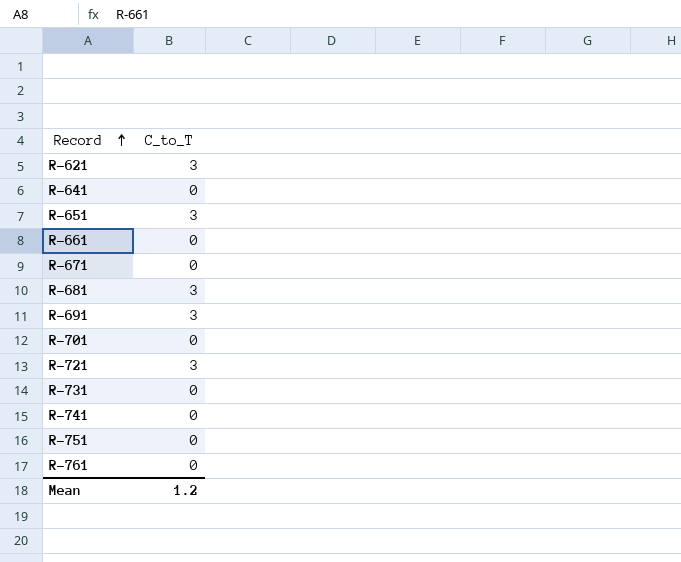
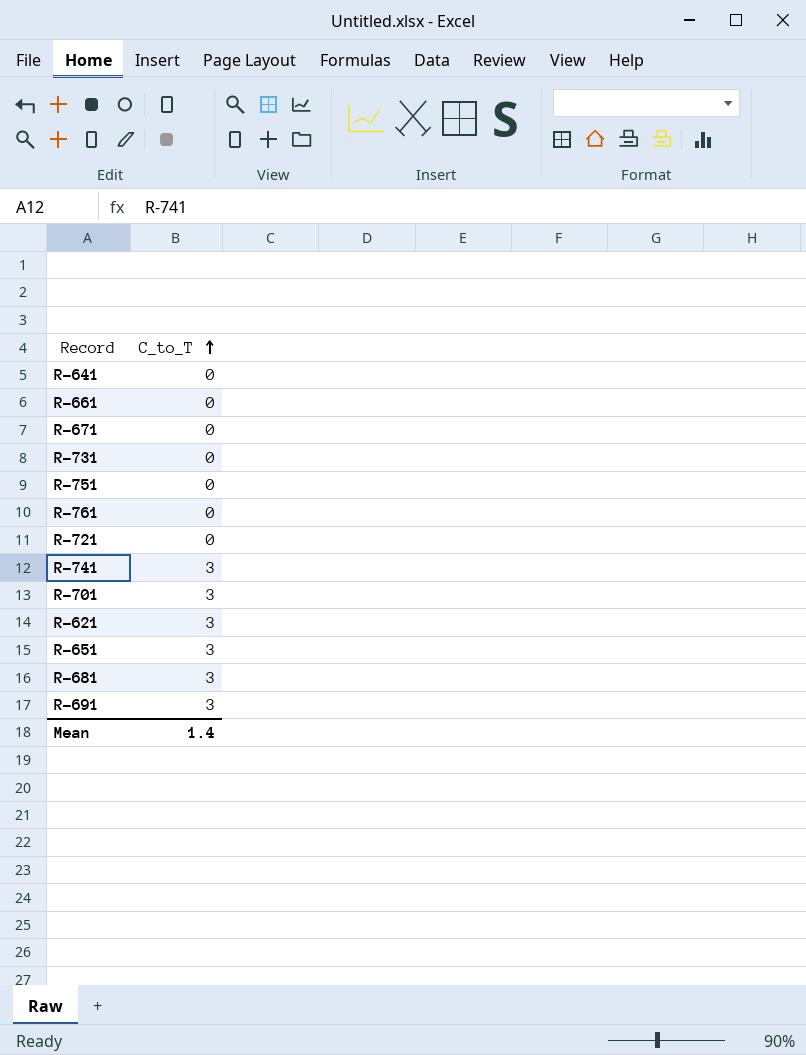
row order: Record ascending -> C_to_T ascending
R-721 | C_to_T: 3 -> 0
R-741 | C_to_T: 0 -> 3
R-701 | C_to_T: 0 -> 3
Mean | C_to_T: 1.2 -> 1.4

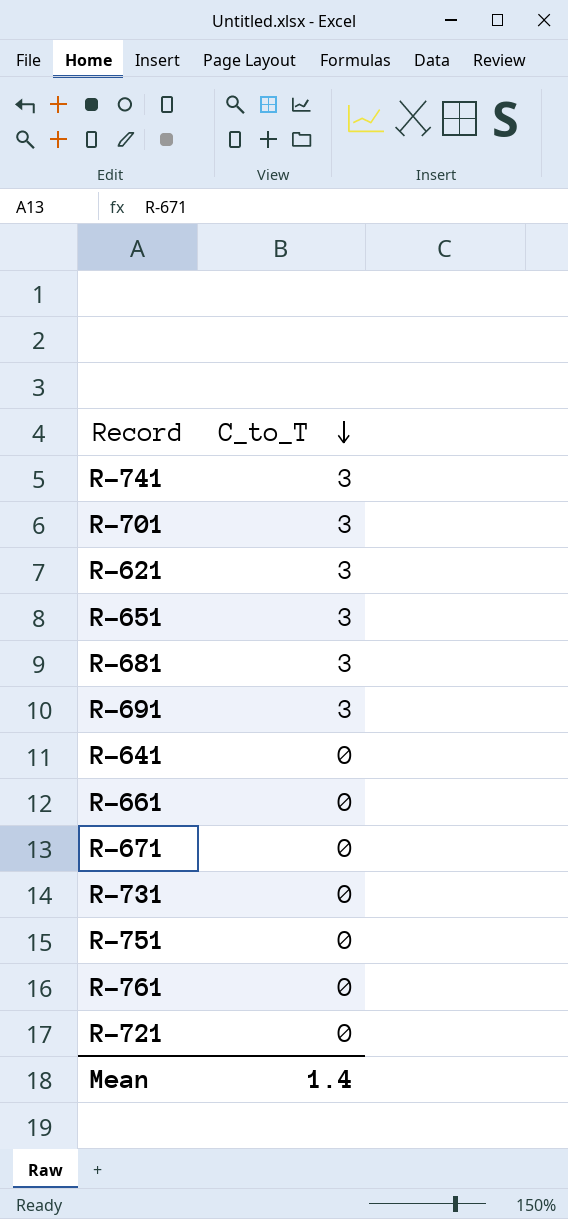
row order: C_to_T ascending -> C_to_T descending

